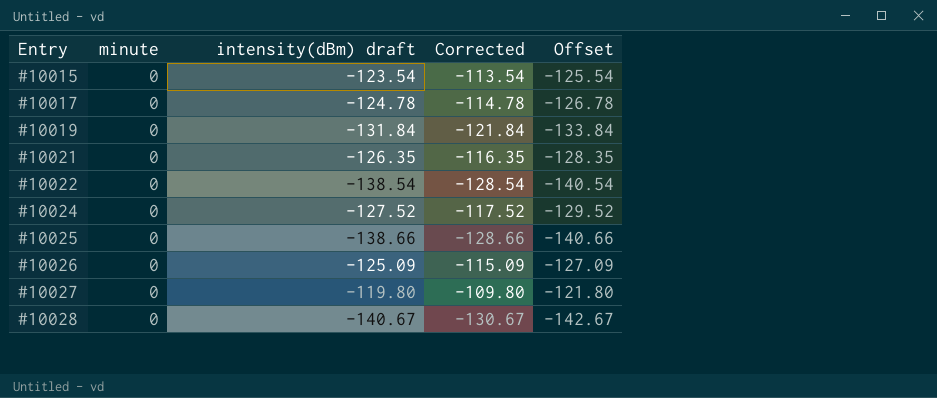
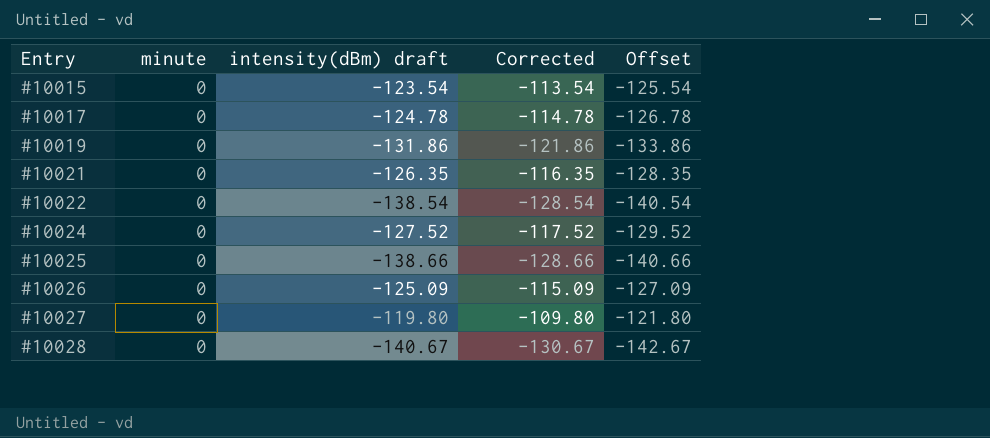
#10019 | intensity(dBm) draft: -131.84 -> -131.86
#10019 | Corrected: -121.84 -> -121.86
#10019 | Offset: -133.84 -> -133.86

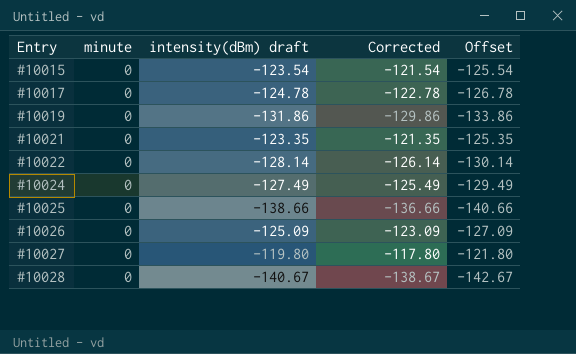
column Corrected | formula: [intensity(dBm) draft] + 10 -> [intensity(dBm) draft] + 2
#10021 | intensity(dBm) draft: -126.35 -> -123.35
#10021 | Offset: -128.35 -> -125.35
#10022 | intensity(dBm) draft: -138.54 -> -128.14
#10022 | Offset: -140.54 -> -130.14
#10024 | intensity(dBm) draft: -127.52 -> -127.49
#10024 | Offset: -129.52 -> -129.49

